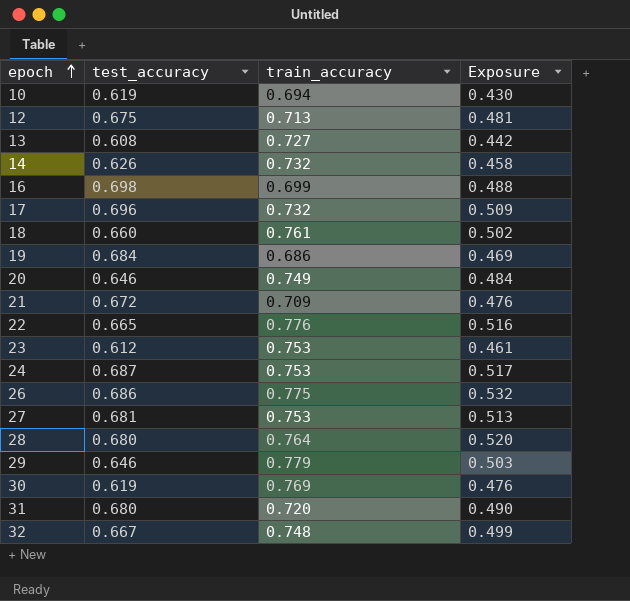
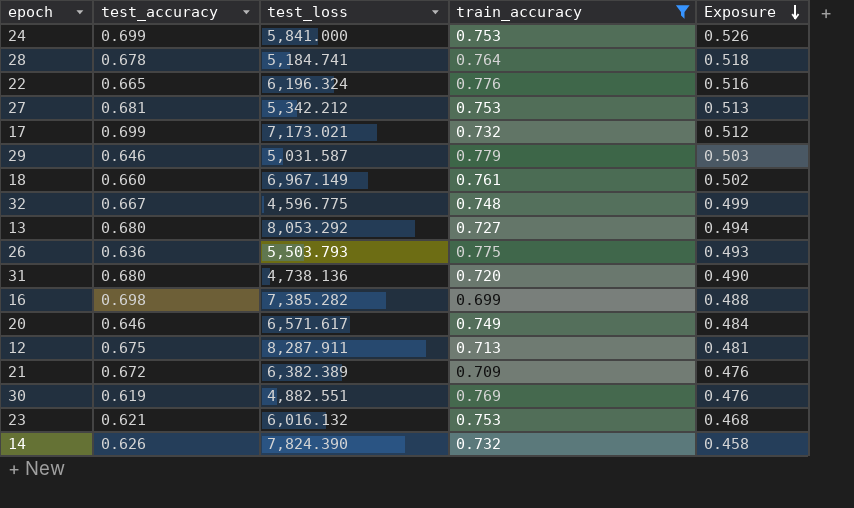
filter: none -> train_accuracy >= 0.699
row order: epoch ascending -> Exposure descending
column test_loss | position: none -> 3
24 | test_accuracy: 0.687 -> 0.699
24 | Exposure: 0.517 -> 0.526
28 | test_accuracy: 0.680 -> 0.678
28 | Exposure: 0.520 -> 0.518
17 | test_accuracy: 0.696 -> 0.699
17 | Exposure: 0.509 -> 0.512
13 | test_accuracy: 0.608 -> 0.680
13 | Exposure: 0.442 -> 0.494
26 | test_accuracy: 0.686 -> 0.636
26 | Exposure: 0.532 -> 0.493
23 | test_accuracy: 0.612 -> 0.621
23 | Exposure: 0.461 -> 0.468

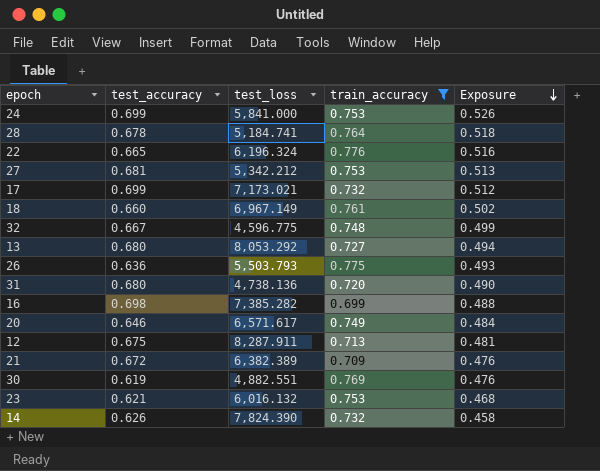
row 29: 0.646 | 5,031.587 | 0.779 | 0.503 -> none

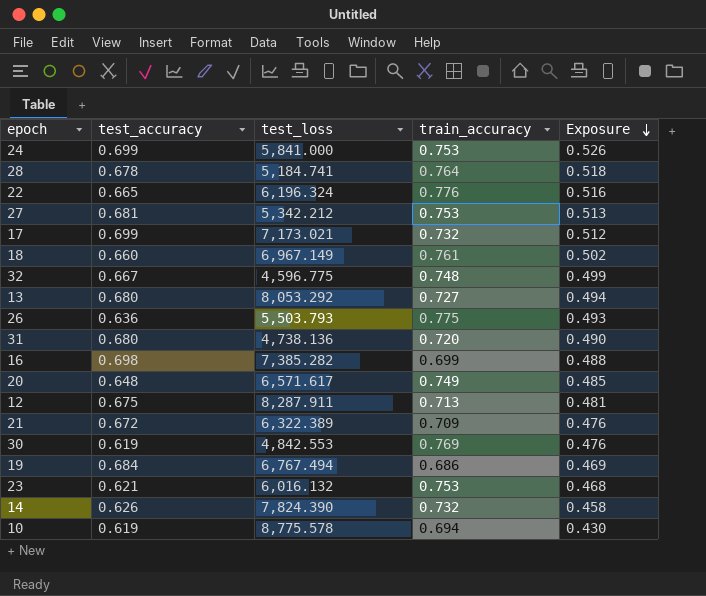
filter: train_accuracy >= 0.699 -> none
20 | test_accuracy: 0.646 -> 0.648
20 | Exposure: 0.484 -> 0.485
21 | test_loss: 6,382.389 -> 6,322.389
30 | test_loss: 4,882.551 -> 4,842.553

